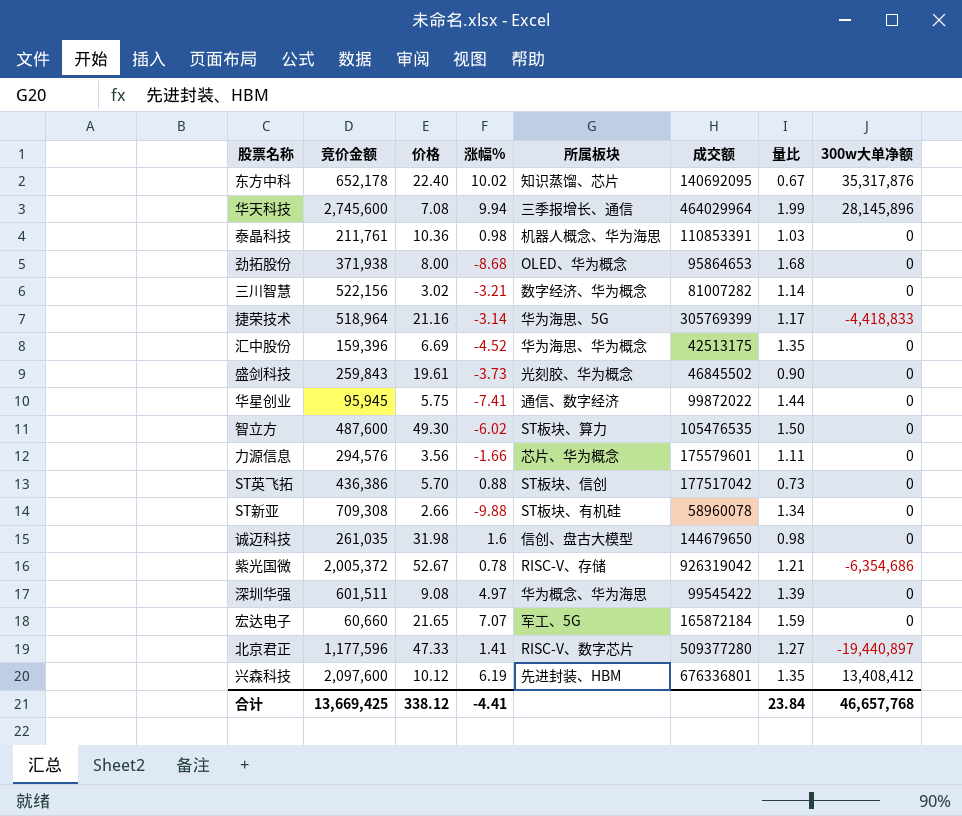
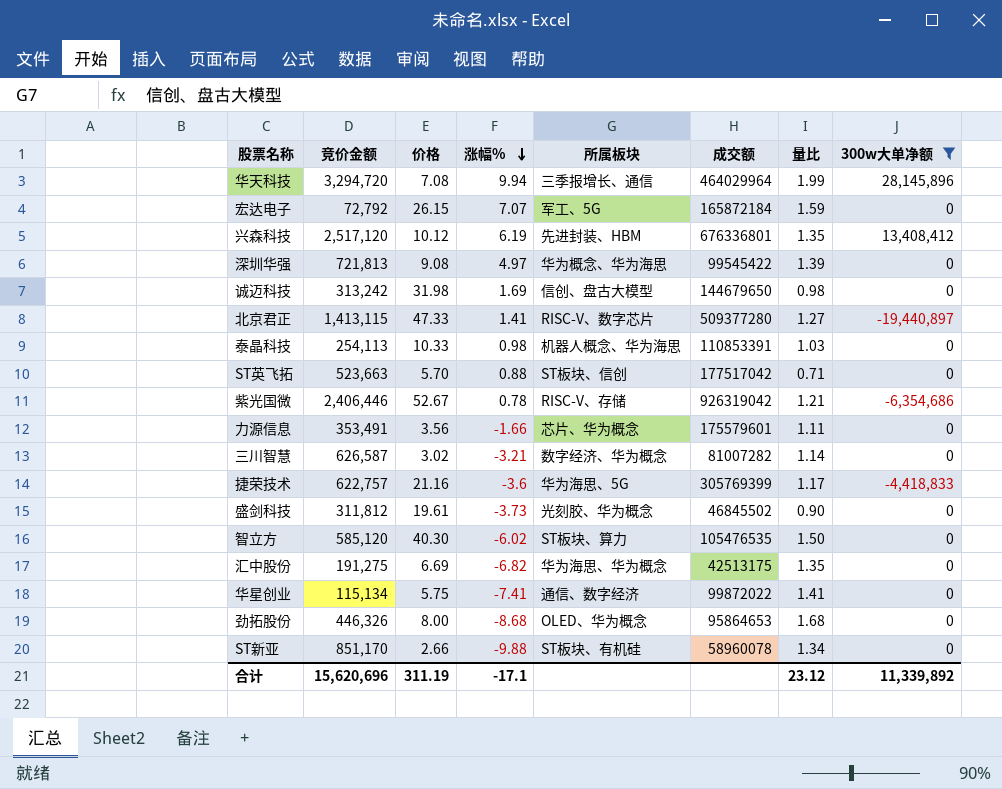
filter: none -> 300w大单净额 != 35,317,876
row order: none -> 涨幅% descending
华天科技 | 竞价金额: 2,745,600 -> 3,294,720
宏达电子 | 竞价金额: 60,660 -> 72,792
宏达电子 | 价格: 21.65 -> 26.15
兴森科技 | 竞价金额: 2,097,600 -> 2,517,120
深圳华强 | 竞价金额: 601,511 -> 721,813
诚迈科技 | 竞价金额: 261,035 -> 313,242
诚迈科技 | 涨幅%: 1.6 -> 1.69
北京君正 | 竞价金额: 1,177,596 -> 1,413,115
泰晶科技 | 竞价金额: 211,761 -> 254,113
泰晶科技 | 价格: 10.36 -> 10.33
ST英飞拓 | 竞价金额: 436,386 -> 523,663
ST英飞拓 | 量比: 0.73 -> 0.71
紫光国微 | 竞价金额: 2,005,372 -> 2,406,446
力源信息 | 竞价金额: 294,576 -> 353,491
三川智慧 | 竞价金额: 522,156 -> 626,587
捷荣技术 | 竞价金额: 518,964 -> 622,757
捷荣技术 | 涨幅%: -3.14 -> -3.6
盛剑科技 | 竞价金额: 259,843 -> 311,812
智立方 | 竞价金额: 487,600 -> 585,120
智立方 | 价格: 49.30 -> 40.30
汇中股份 | 竞价金额: 159,396 -> 191,275
汇中股份 | 涨幅%: -4.52 -> -6.82
华星创业 | 竞价金额: 95,945 -> 115,134
华星创业 | 量比: 1.44 -> 1.41
劲拓股份 | 竞价金额: 371,938 -> 446,326
ST新亚 | 竞价金额: 709,308 -> 851,170
合计 | 竞价金额: 13,669,425 -> 15,620,696
合计 | 价格: 338.12 -> 311.19
合计 | 涨幅%: -4.41 -> -17.1
合计 | 量比: 23.84 -> 23.12
合计 | 300w大单净额: 46,657,768 -> 11,339,892

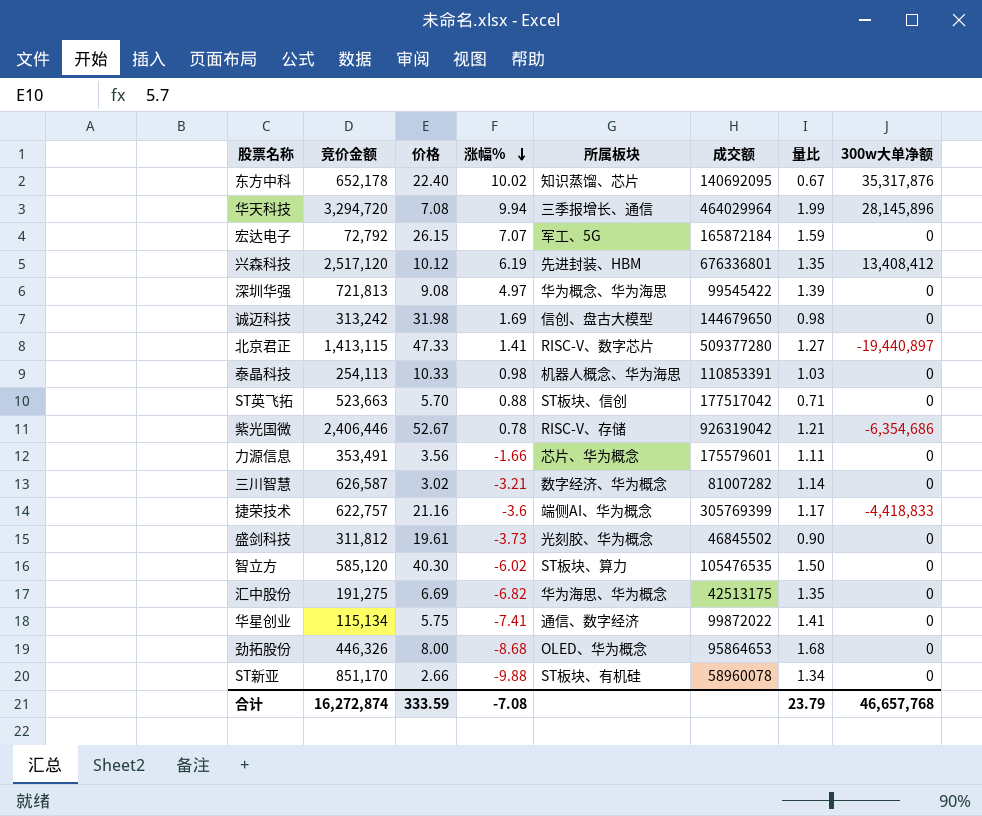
filter: 300w大单净额 != 35,317,876 -> none
捷荣技术 | 所属板块: 华为海思、5G -> 端侧AI、华为概念
合计 | 竞价金额: 15,620,696 -> 16,272,874
合计 | 价格: 311.19 -> 333.59
合计 | 涨幅%: -17.1 -> -7.08
合计 | 量比: 23.12 -> 23.79
合计 | 300w大单净额: 11,339,892 -> 46,657,768

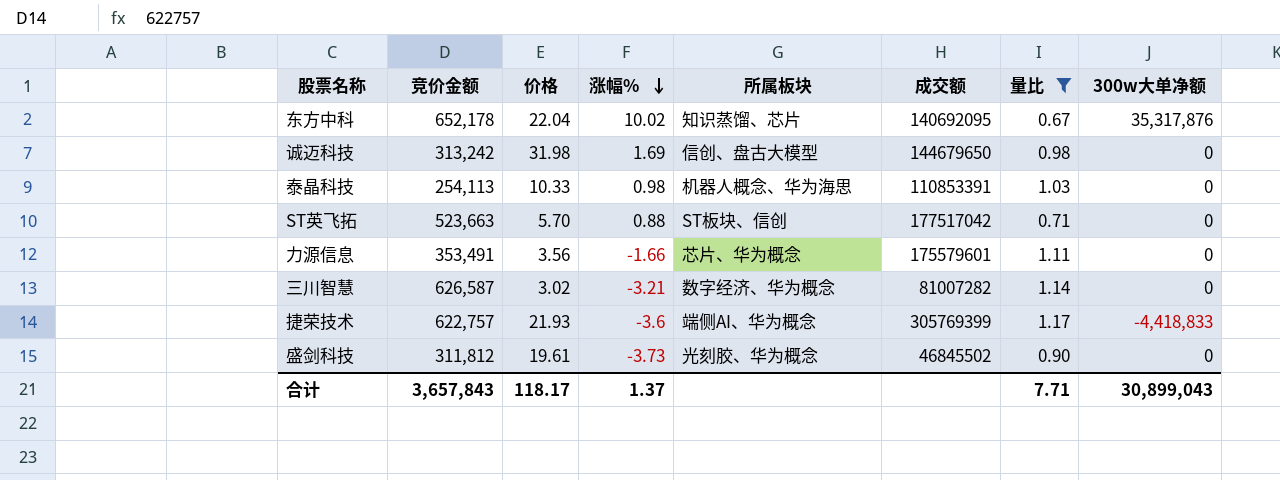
filter: none -> 量比 <= 1.17
东方中科 | 价格: 22.40 -> 22.04
捷荣技术 | 价格: 21.16 -> 21.93
合计 | 竞价金额: 16,272,874 -> 3,657,843
合计 | 价格: 333.59 -> 118.17
合计 | 涨幅%: -7.08 -> 1.37
合计 | 量比: 23.79 -> 7.71
合计 | 300w大单净额: 46,657,768 -> 30,899,043

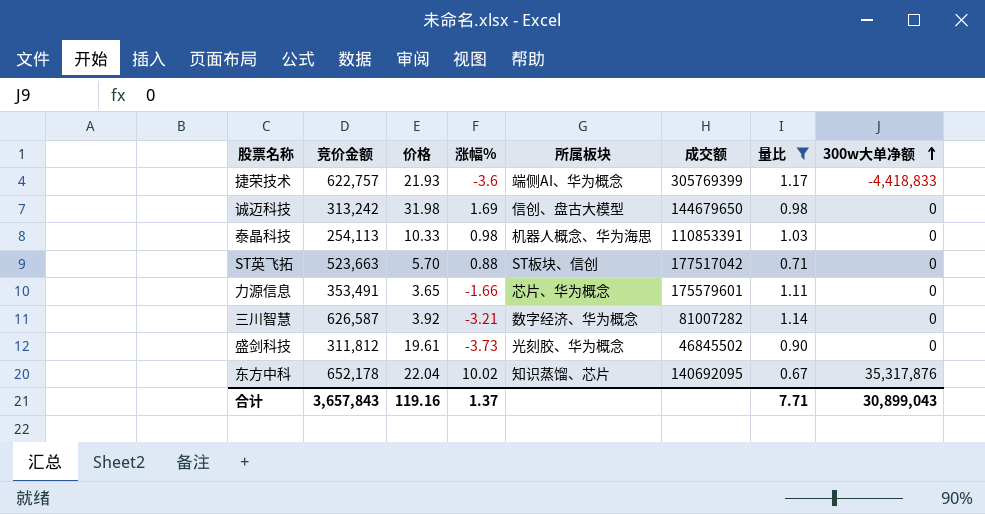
row order: 涨幅% descending -> 300w大单净额 ascending
力源信息 | 价格: 3.56 -> 3.65
三川智慧 | 价格: 3.02 -> 3.92
合计 | 价格: 118.17 -> 119.16

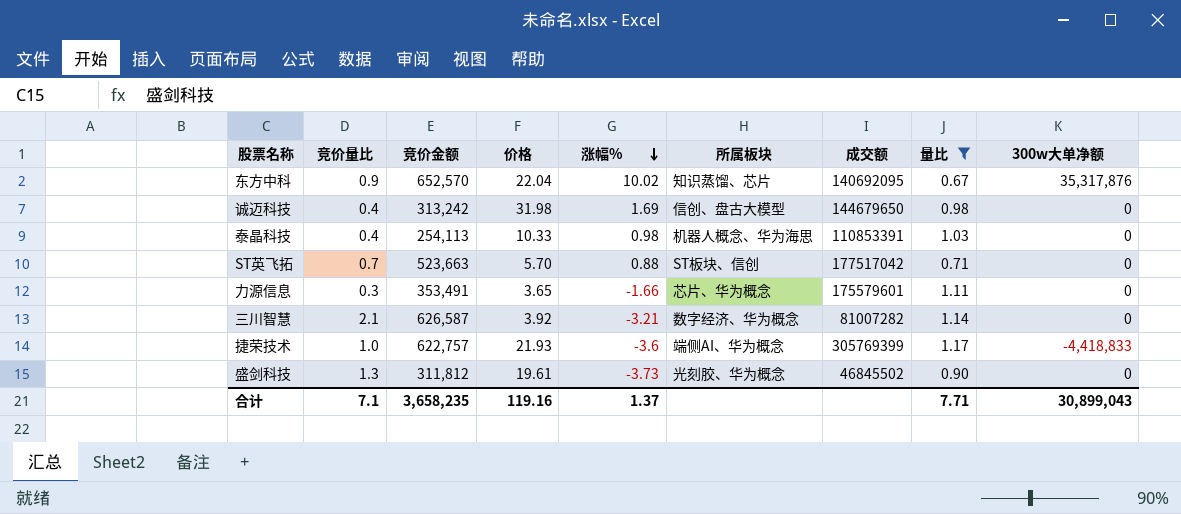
row order: 300w大单净额 ascending -> 涨幅% descending
column 竞价量比 | position: none -> 2
东方中科 | 竞价金额: 652,178 -> 652,570
合计 | 竞价金额: 3,657,843 -> 3,658,235

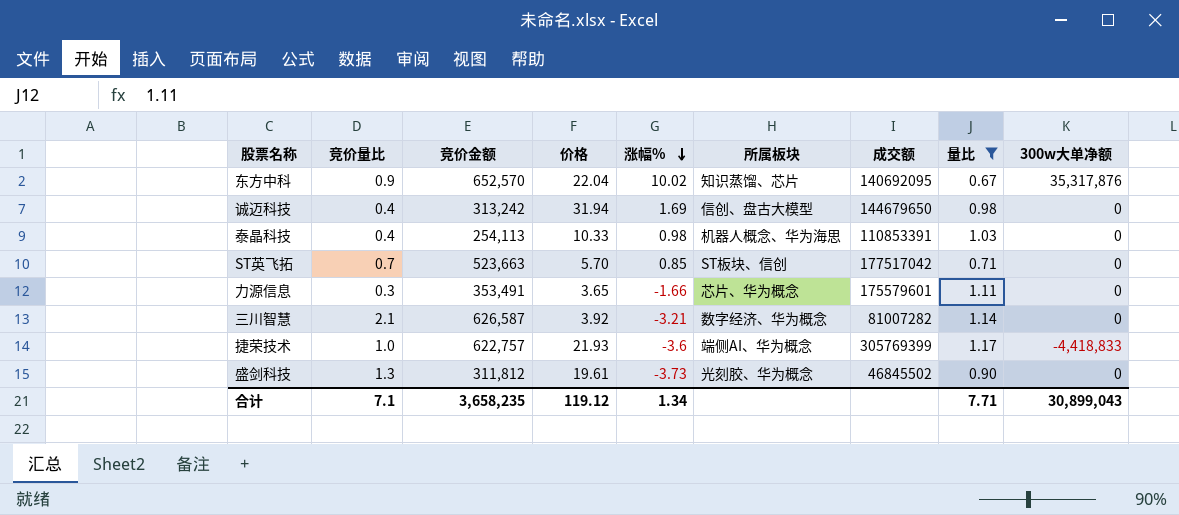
诚迈科技 | 价格: 31.98 -> 31.94
ST英飞拓 | 涨幅%: 0.88 -> 0.85
合计 | 价格: 119.16 -> 119.12
合计 | 涨幅%: 1.37 -> 1.34

